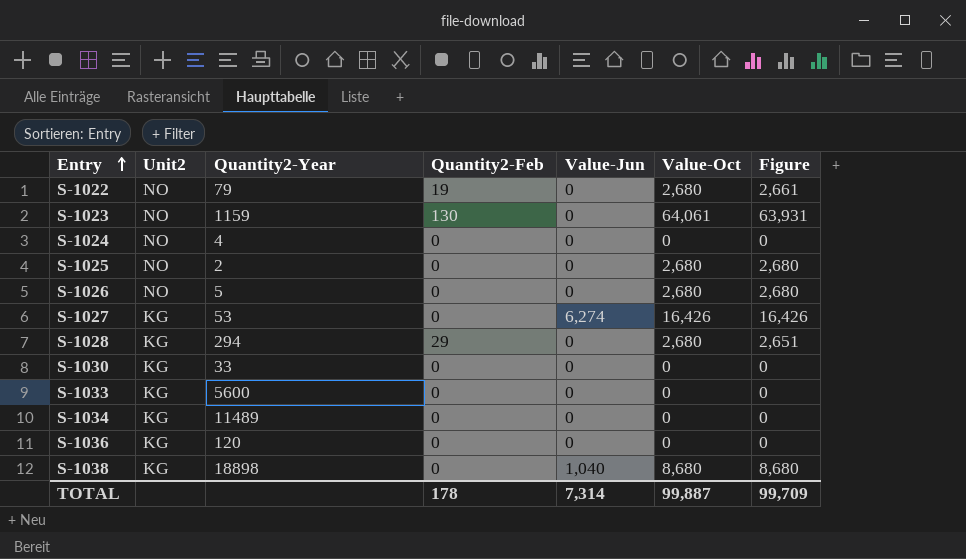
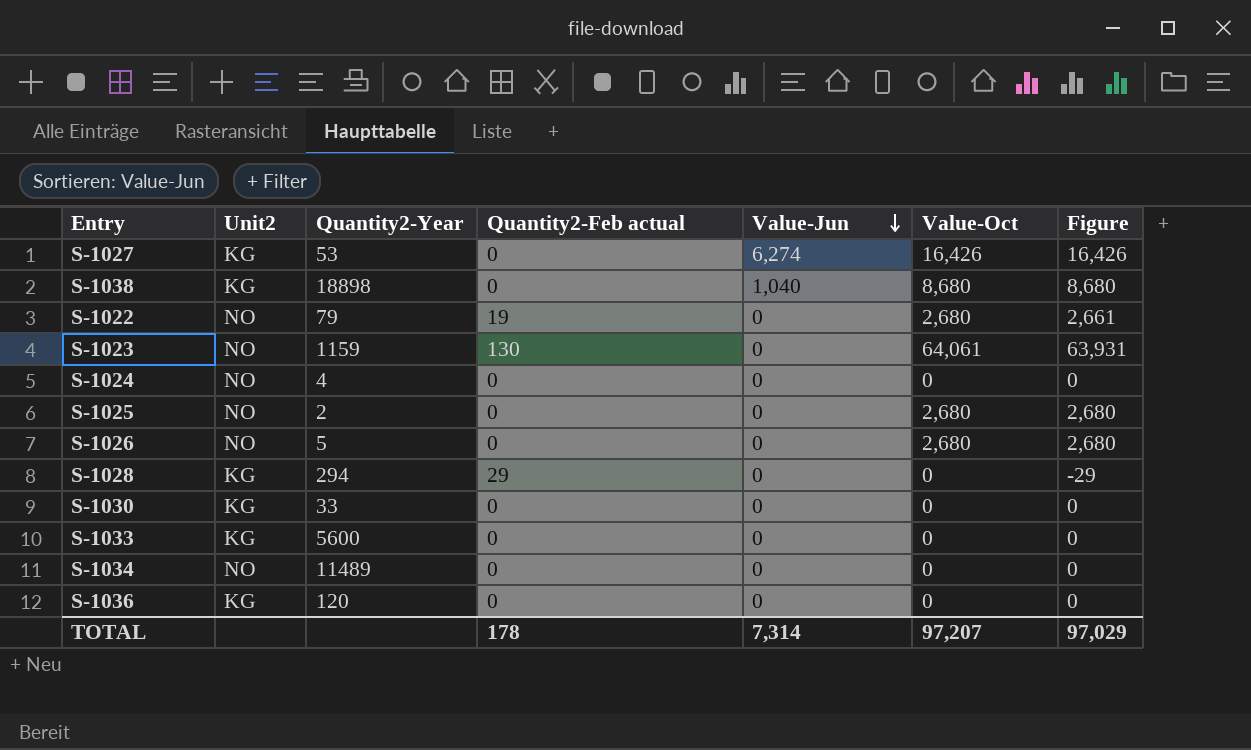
row order: Entry ascending -> Value-Jun descending
column name: Quantity2-Feb -> Quantity2-Feb actual
S-1028 | Value-Oct: 2,680 -> 0
S-1028 | Figure: 2,651 -> -29
S-1034 | Unit2: KG -> NO
TOTAL | Value-Oct: 99,887 -> 97,207
TOTAL | Figure: 99,709 -> 97,029

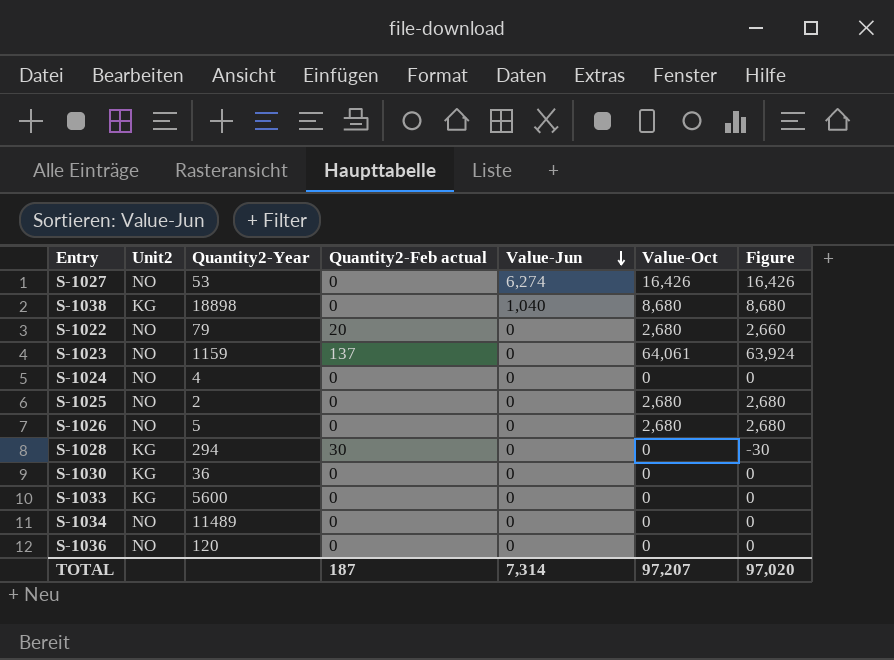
S-1027 | Unit2: KG -> NO
S-1022 | Quantity2-Feb actual: 19 -> 20
S-1022 | Figure: 2,661 -> 2,660
S-1023 | Quantity2-Feb actual: 130 -> 137
S-1023 | Figure: 63,931 -> 63,924
S-1028 | Quantity2-Feb actual: 29 -> 30
S-1028 | Figure: -29 -> -30
S-1030 | Quantity2-Year: 33 -> 36
S-1036 | Unit2: KG -> NO
TOTAL | Quantity2-Feb actual: 178 -> 187
TOTAL | Figure: 97,029 -> 97,020

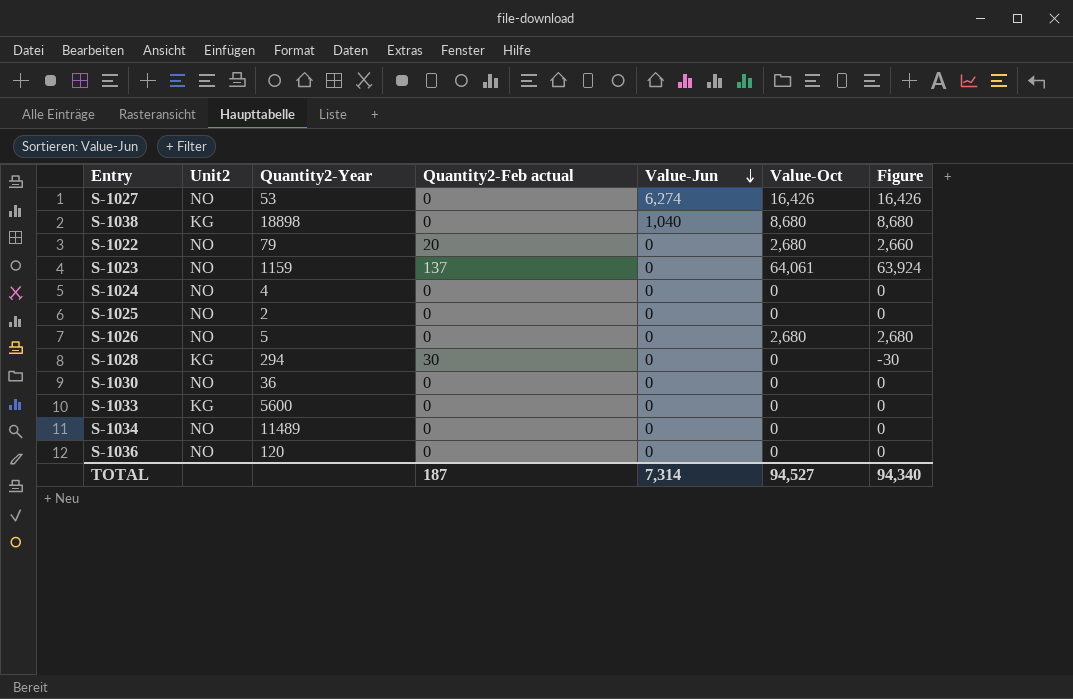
S-1025 | Value-Oct: 2,680 -> 0
S-1025 | Figure: 2,680 -> 0
S-1030 | Unit2: KG -> NO
TOTAL | Value-Oct: 97,207 -> 94,527
TOTAL | Figure: 97,020 -> 94,340

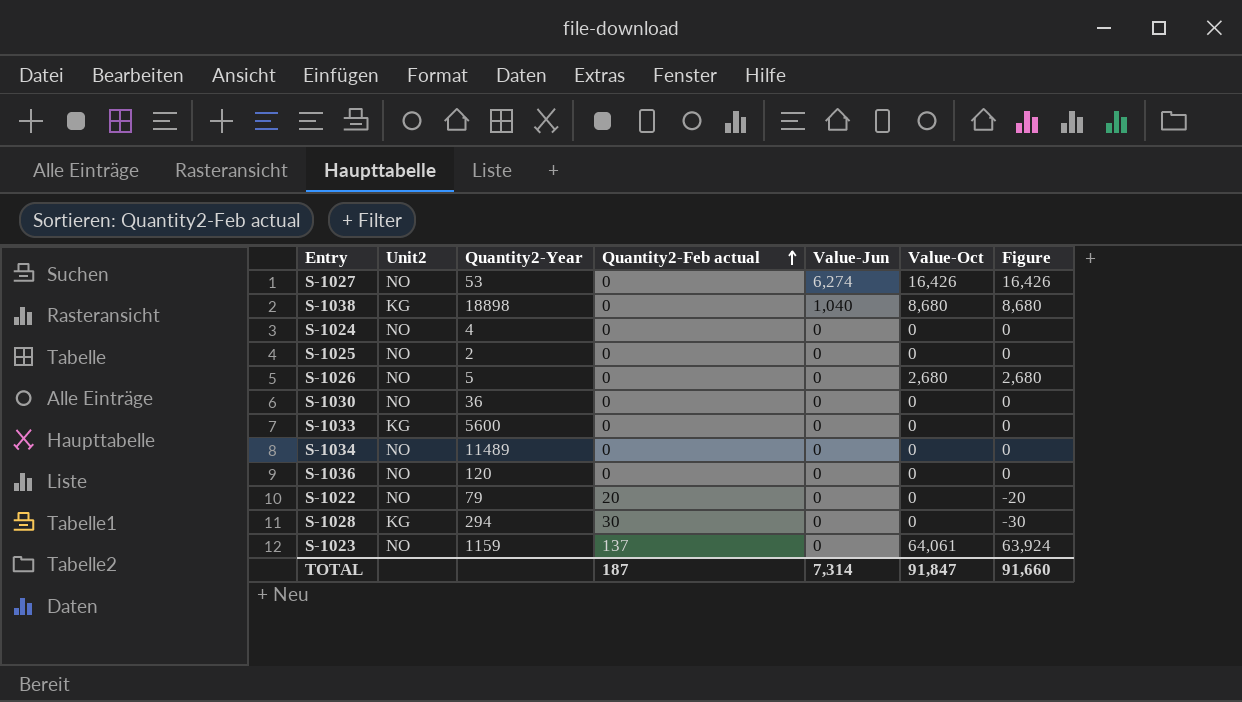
row order: Value-Jun descending -> Quantity2-Feb actual ascending
S-1022 | Value-Oct: 2,680 -> 0
S-1022 | Figure: 2,660 -> -20
TOTAL | Value-Oct: 94,527 -> 91,847
TOTAL | Figure: 94,340 -> 91,660

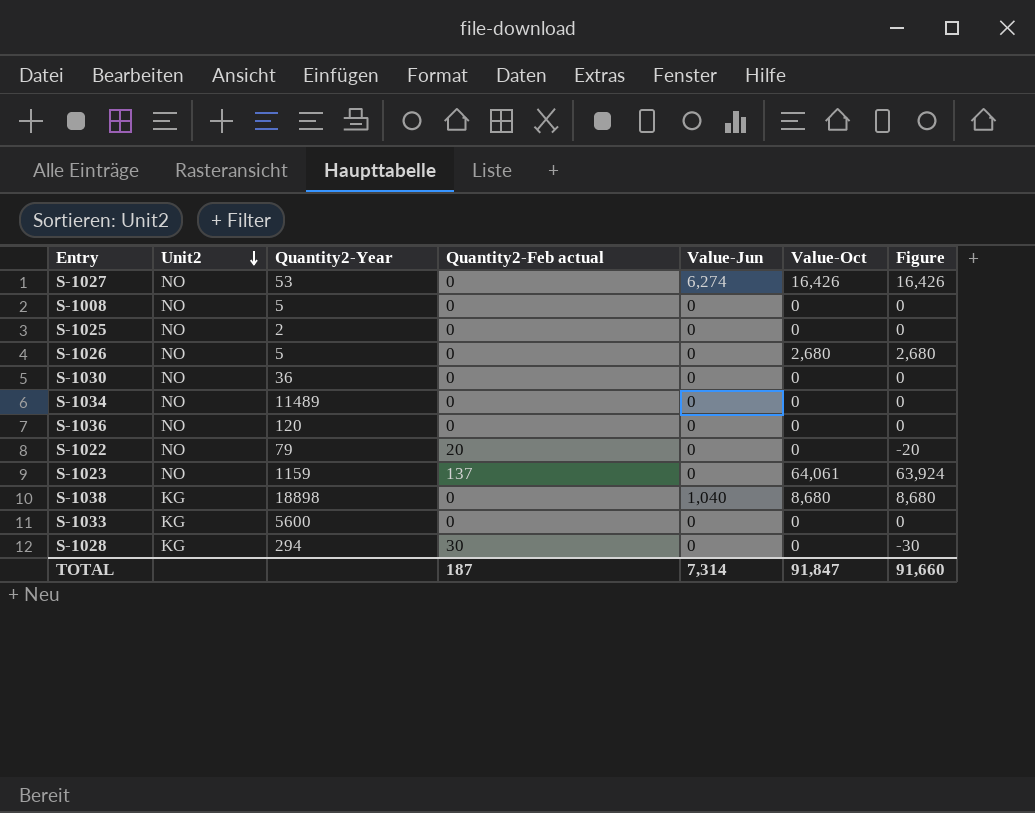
row order: Quantity2-Feb actual ascending -> Unit2 descending
row S-1024: NO | 4 | 0 | 0 | 0 | 0 -> none
row S-1008: none -> NO | 5 | 0 | 0 | 0 | 0

